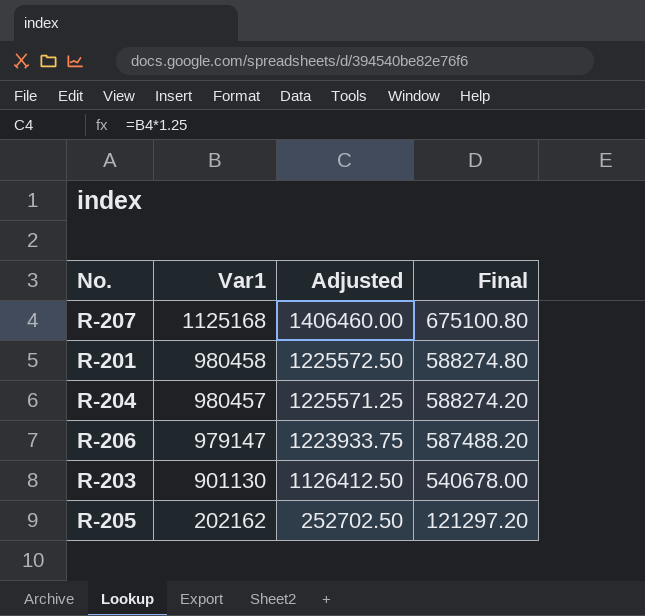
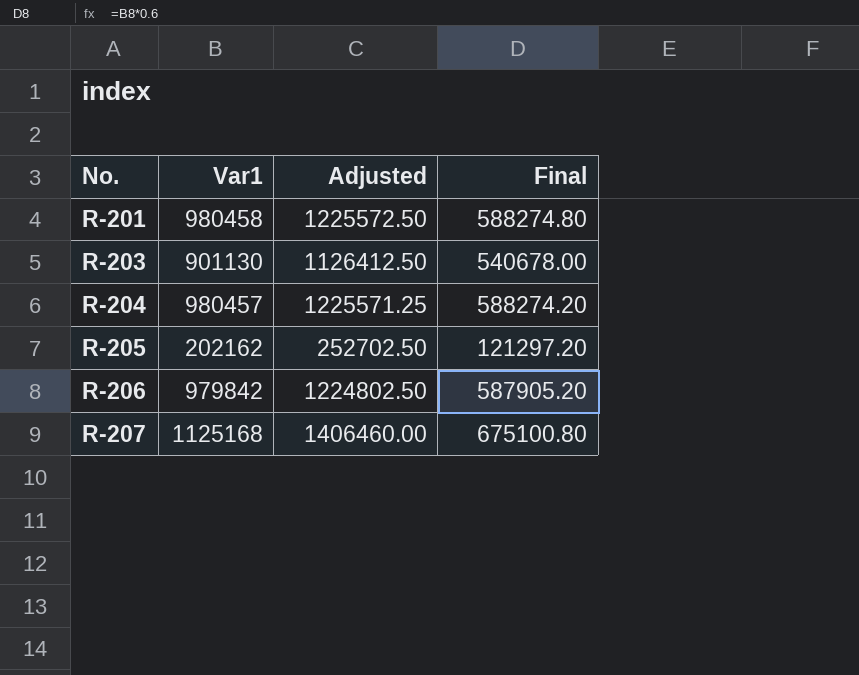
row order: Var1 descending -> No. ascending
R-206 | Var1: 979147 -> 979842
R-206 | Adjusted: 1223933.75 -> 1224802.50
R-206 | Final: 587488.20 -> 587905.20

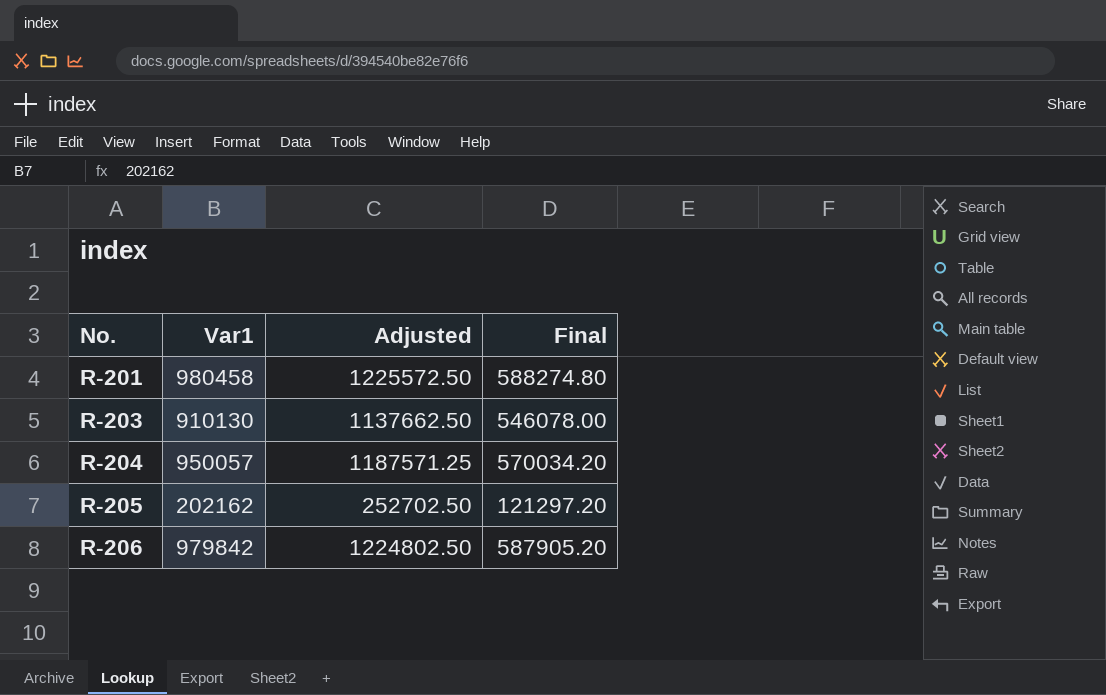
row R-207: 1125168 | 1406460.00 | 675100.80 -> none
R-203 | Var1: 901130 -> 910130
R-203 | Adjusted: 1126412.50 -> 1137662.50
R-203 | Final: 540678.00 -> 546078.00
R-204 | Var1: 980457 -> 950057
R-204 | Adjusted: 1225571.25 -> 1187571.25
R-204 | Final: 588274.20 -> 570034.20

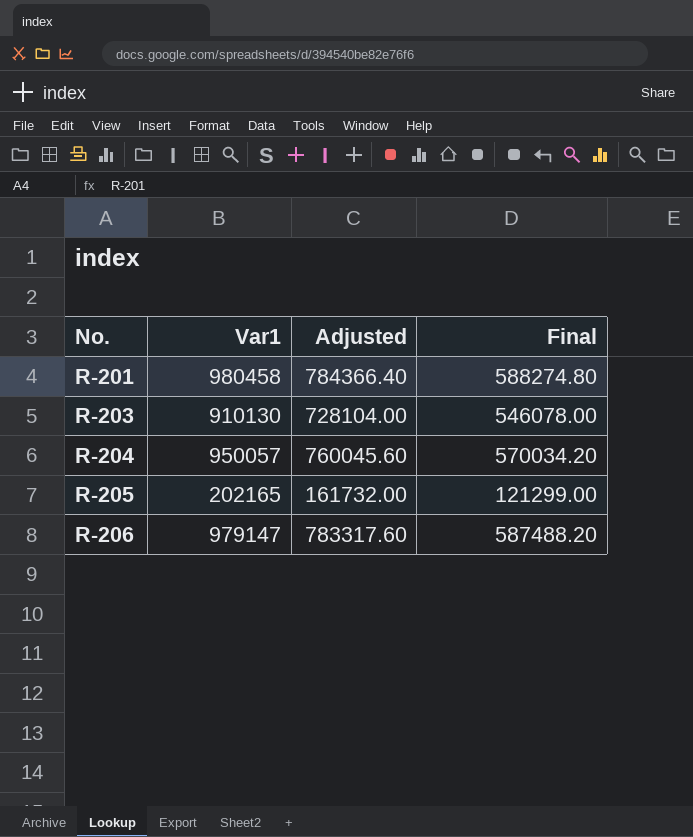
column Adjusted | formula: [Var1] * 1.25 -> [Var1] * 0.8
R-205 | Var1: 202162 -> 202165
R-205 | Final: 121297.20 -> 121299.00
R-206 | Var1: 979842 -> 979147
R-206 | Final: 587905.20 -> 587488.20

